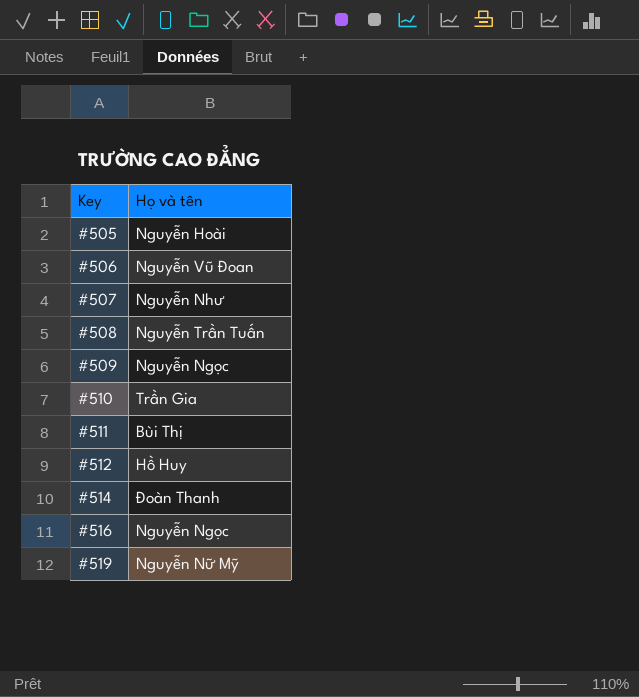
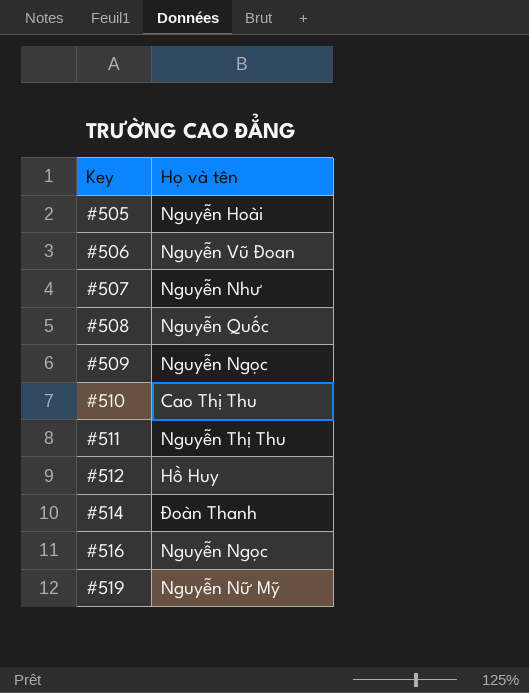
#508 | Họ và tên: Nguyễn Trần Tuấn -> Nguyễn Quốc
#510 | Họ và tên: Trần Gia -> Cao Thị Thu
#511 | Họ và tên: Bùi Thị -> Nguyễn Thị Thu

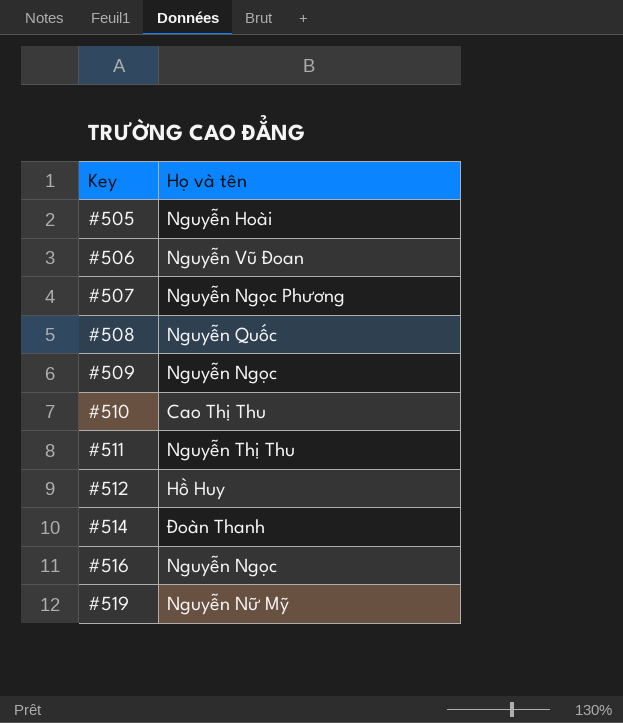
#507 | Họ và tên: Nguyễn Như -> Nguyễn Ngọc Phương

